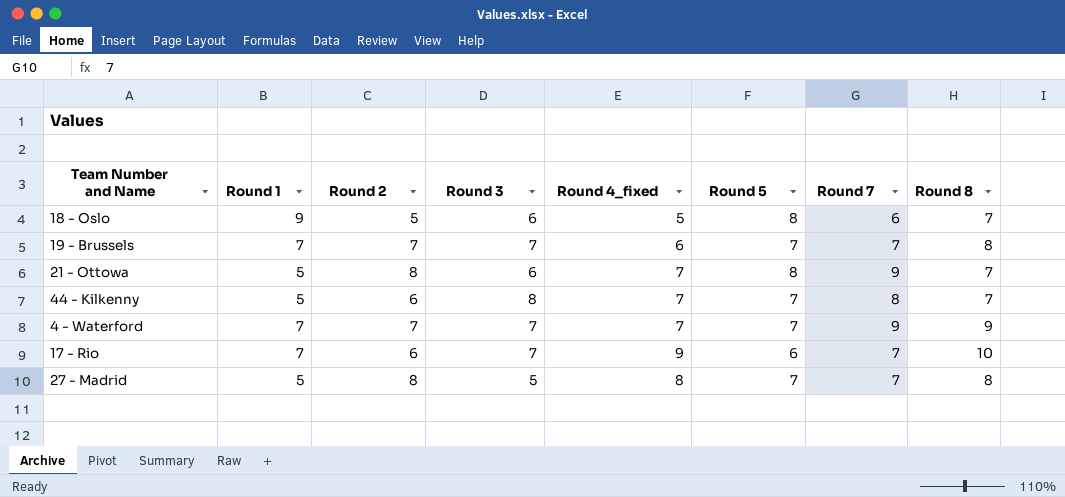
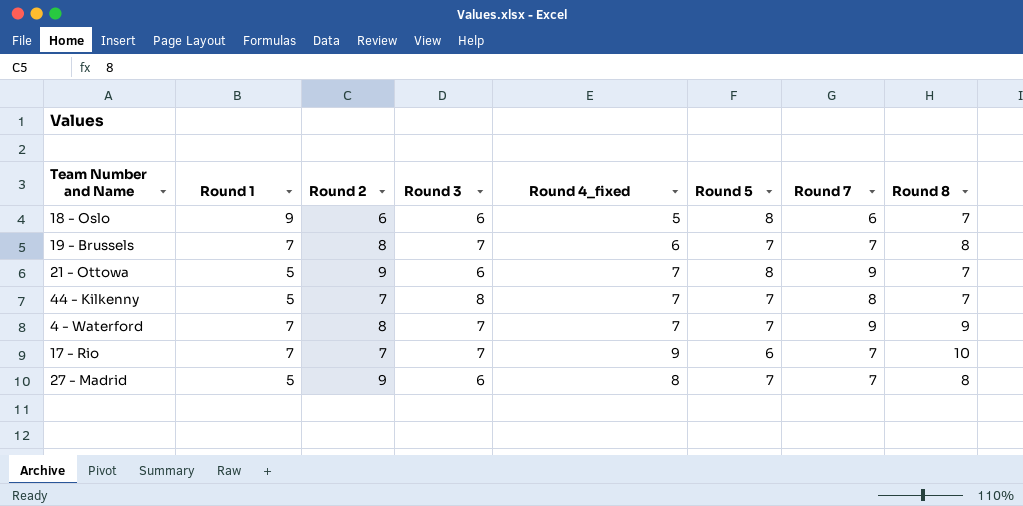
18 - Oslo | Round 2: 5 -> 6
19 - Brussels | Round 2: 7 -> 8
21 - Ottowa | Round 2: 8 -> 9
44 - Kilkenny | Round 2: 6 -> 7
4 - Waterford | Round 2: 7 -> 8
17 - Rio | Round 2: 6 -> 7
27 - Madrid | Round 2: 8 -> 9
27 - Madrid | Round 3: 5 -> 6

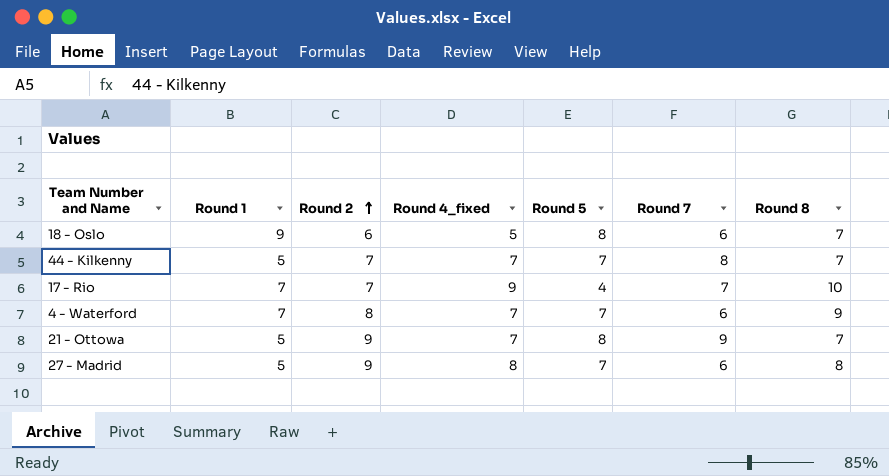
row order: none -> Round 2 ascending
column Round 3 | position: 4 -> none
row 19 - Brussels: 7 | 8 | 7 | 6 | 7 | 7 | 8 -> none
17 - Rio | Round 5: 6 -> 4
4 - Waterford | Round 7: 9 -> 6
27 - Madrid | Round 7: 7 -> 6

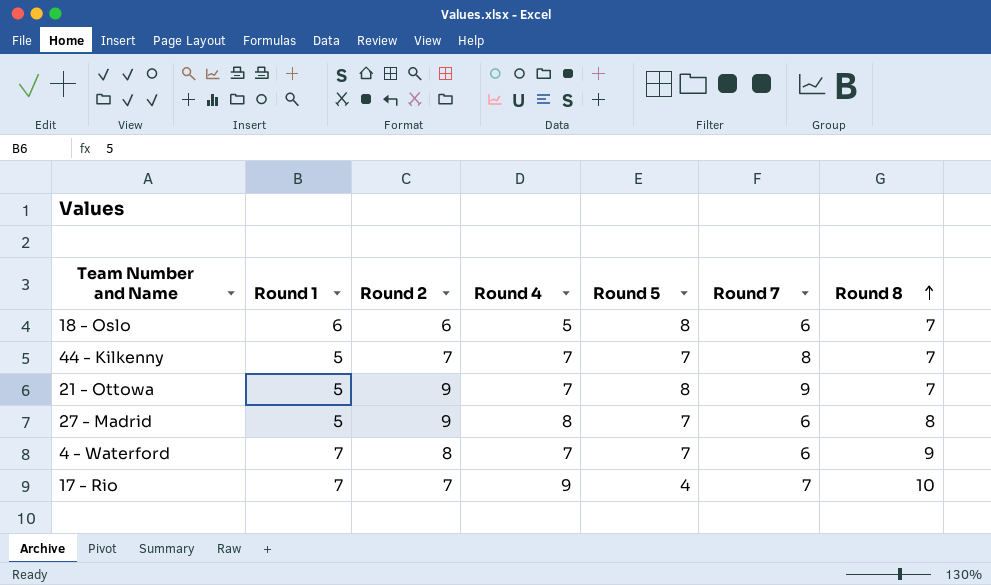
row order: Round 2 ascending -> Round 8 ascending
column name: Round 4_fixed -> Round 4
18 - Oslo | Round 1: 9 -> 6

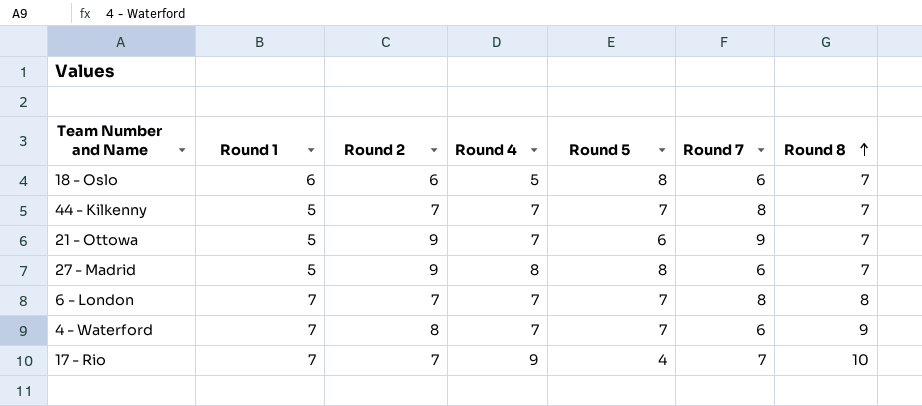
21 - Ottowa | Round 5: 8 -> 6
27 - Madrid | Round 5: 7 -> 8
27 - Madrid | Round 8: 8 -> 7
row 6 - London: none -> 7 | 7 | 7 | 7 | 8 | 8

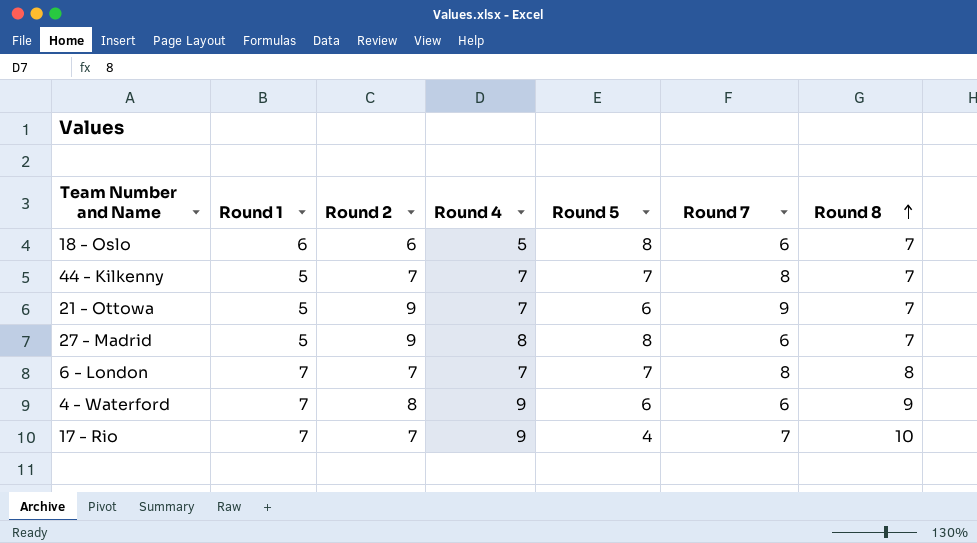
4 - Waterford | Round 4: 7 -> 9
4 - Waterford | Round 5: 7 -> 6

